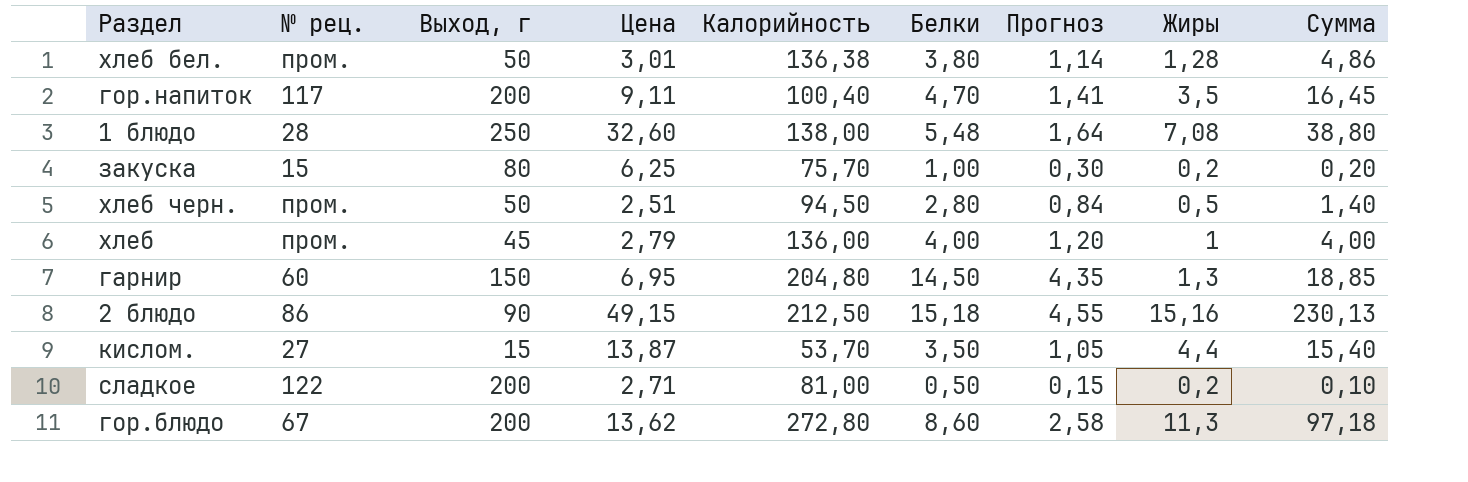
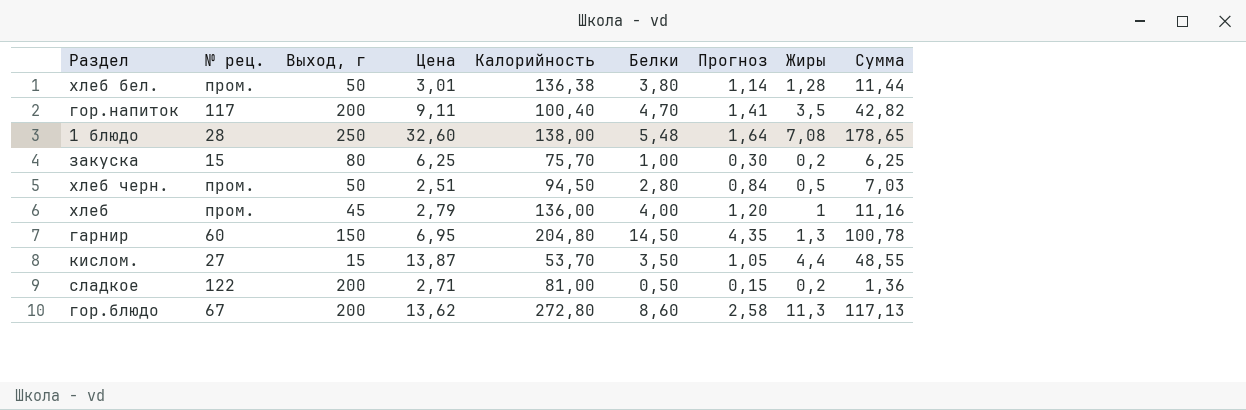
column Сумма | formula: [Белки] * [Жиры] -> [Цена] * [Белки]
row 2 блюдо: 86 | 90 | 49,15 | 212,50 | 15,18 | 4,55 | 15,16 | 230,13 -> none

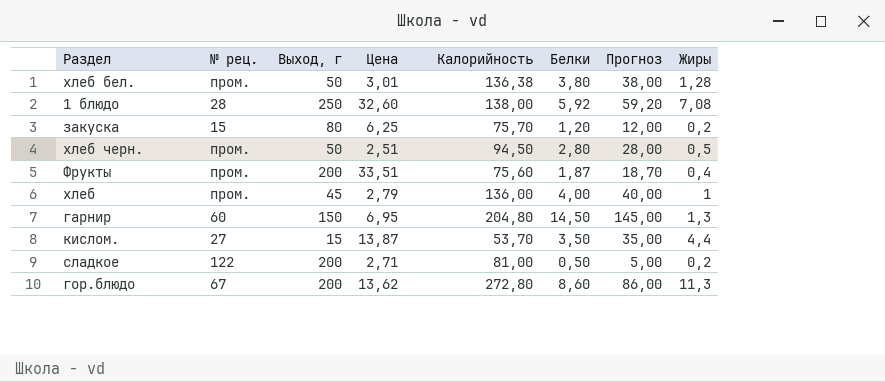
column Сумма | formula: [Цена] * [Белки] -> none
column Прогноз | formula: [Белки] * 0,3 -> [Белки] * 10
row гор.напиток: 117 | 200 | 9,11 | 100,40 | 4,70 | 1,41 | 3,5 | 42,82 -> none
1 блюдо | Белки: 5,48 -> 5,92
закуска | Белки: 1,00 -> 1,20
row Фрукты: none -> пром. | 200 | 33,51 | 75,60 | 1,87 | 18,70 | 0,4

